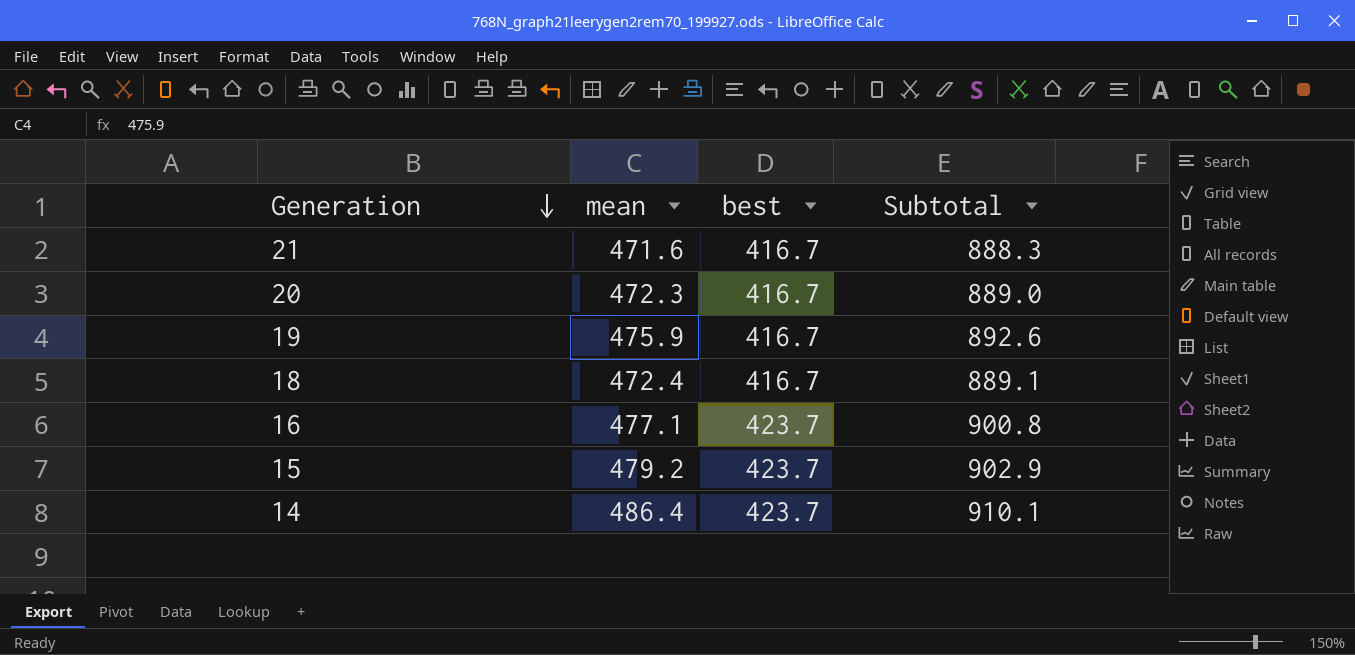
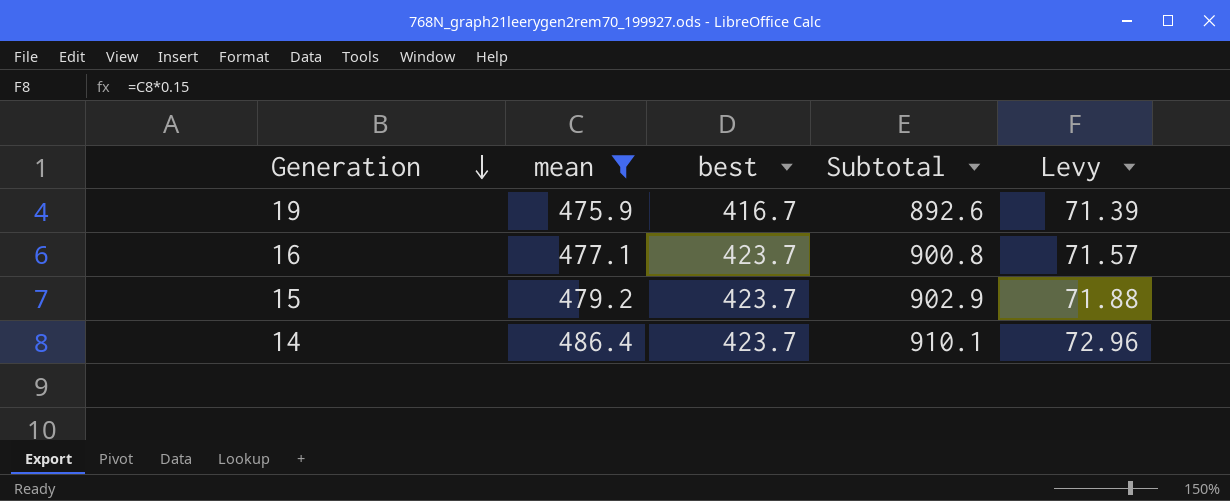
filter: none -> mean >= 475.9
column Levy | formula: none -> [mean] * 0.15

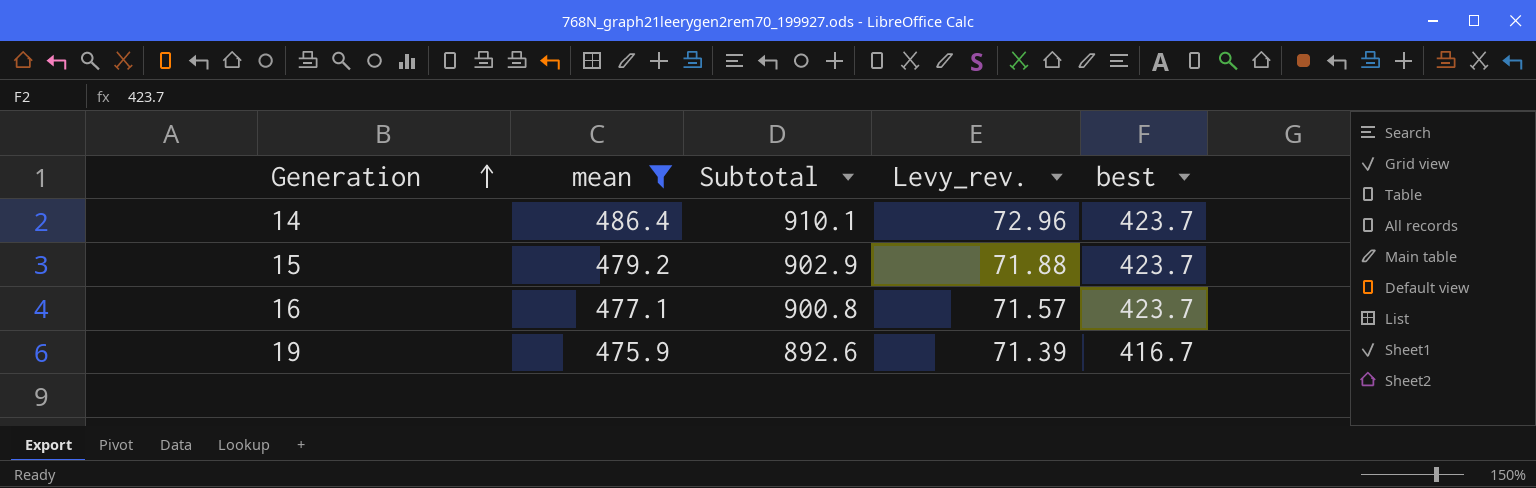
row order: Generation descending -> Generation ascending
column name: Levy -> Levy_rev.
column best | position: 3 -> 5

